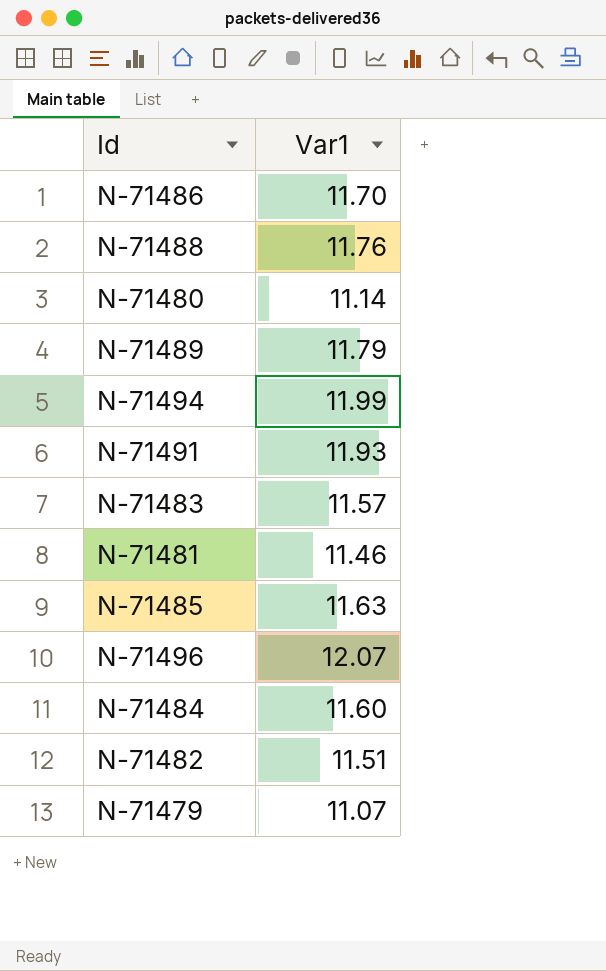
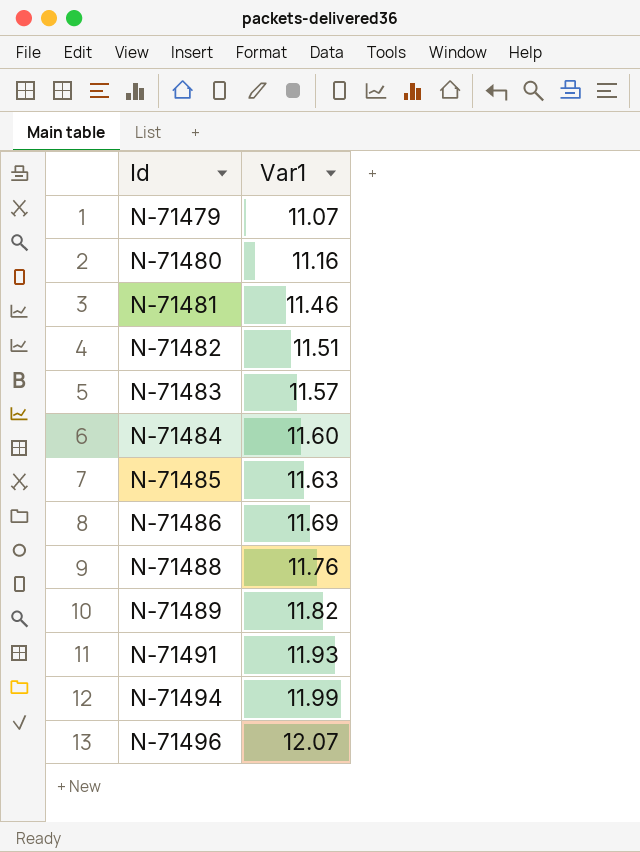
row order: none -> Id ascending
N-71480 | Var1: 11.14 -> 11.16
N-71486 | Var1: 11.70 -> 11.69
N-71489 | Var1: 11.79 -> 11.82

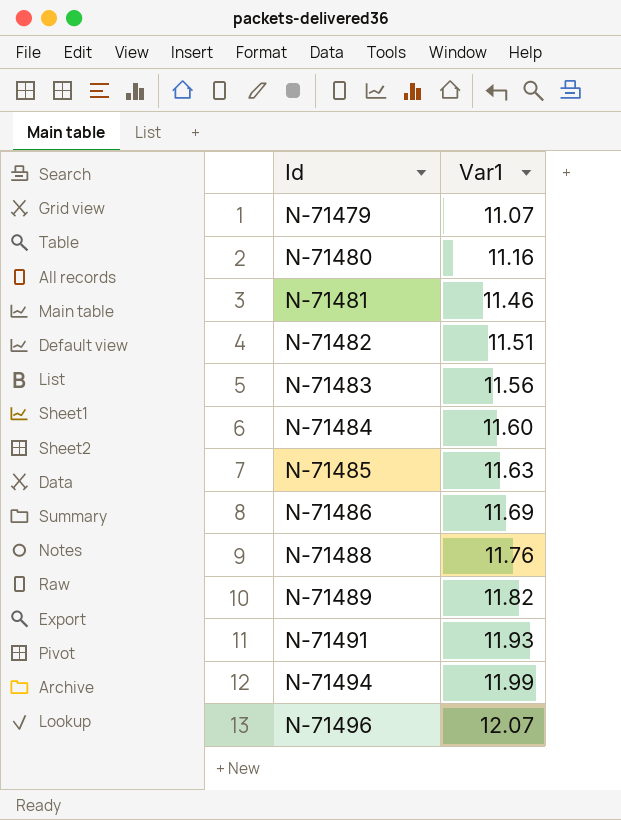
N-71483 | Var1: 11.57 -> 11.56

